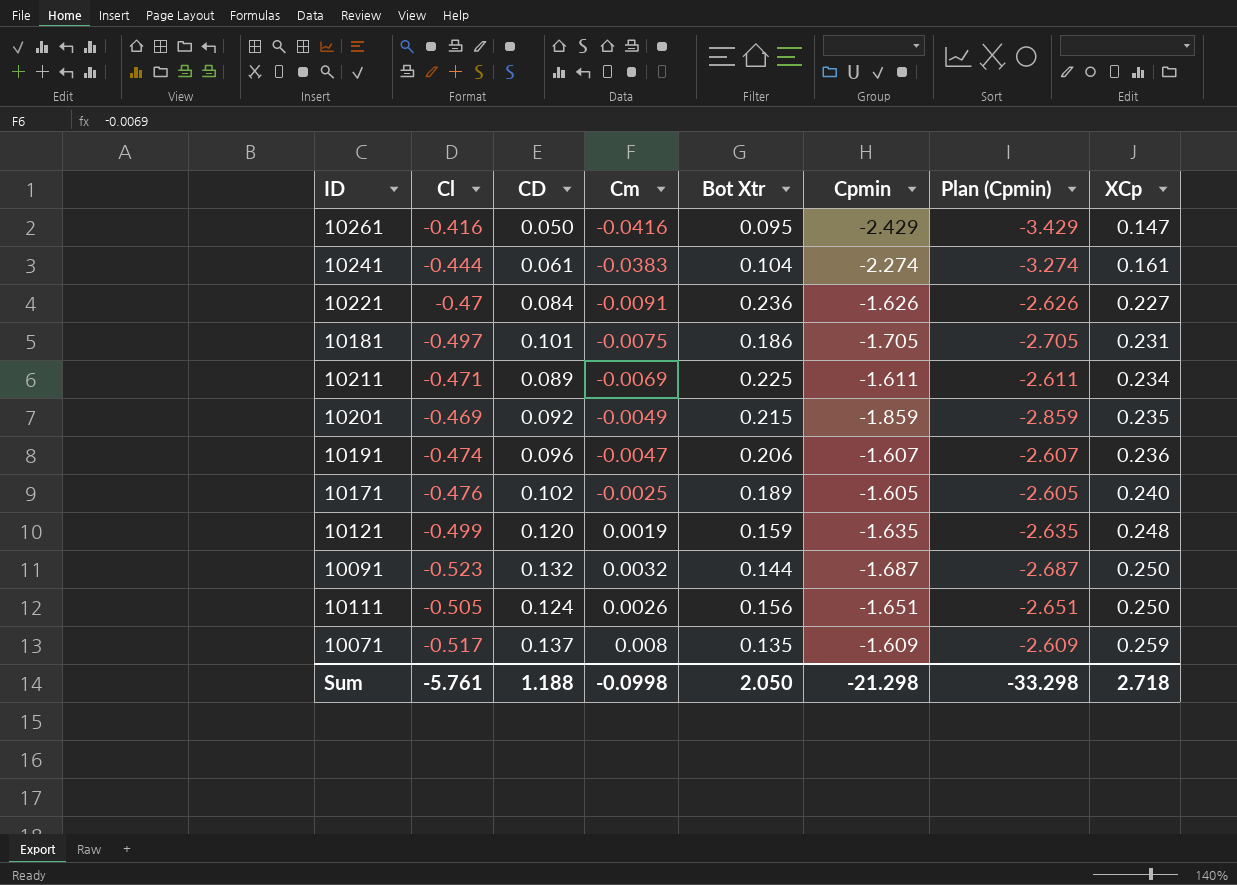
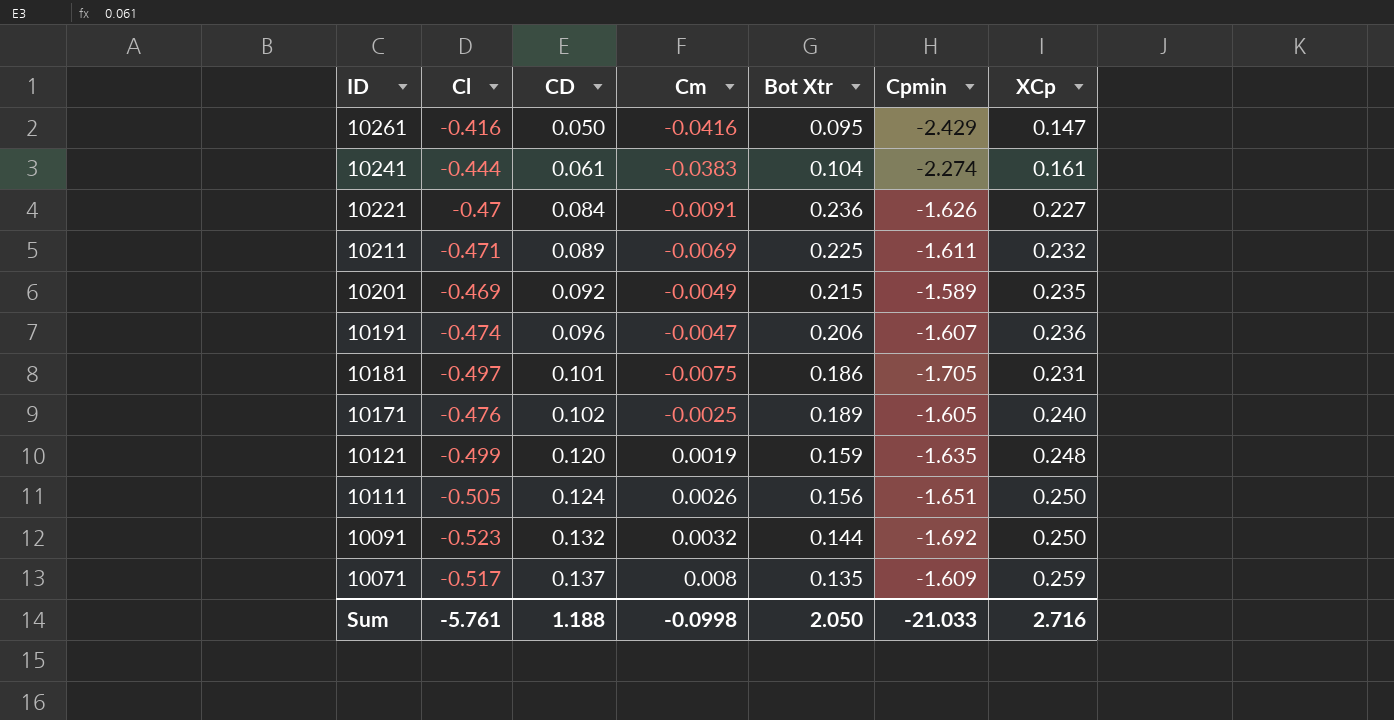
row order: XCp ascending -> ID descending
column Plan (Cpmin) | formula: [Cpmin] - 1 -> none
10211 | XCp: 0.234 -> 0.232
10201 | Cpmin: -1.859 -> -1.589
10091 | Cpmin: -1.687 -> -1.692
Sum | Cpmin: -21.298 -> -21.033
Sum | XCp: 2.718 -> 2.716

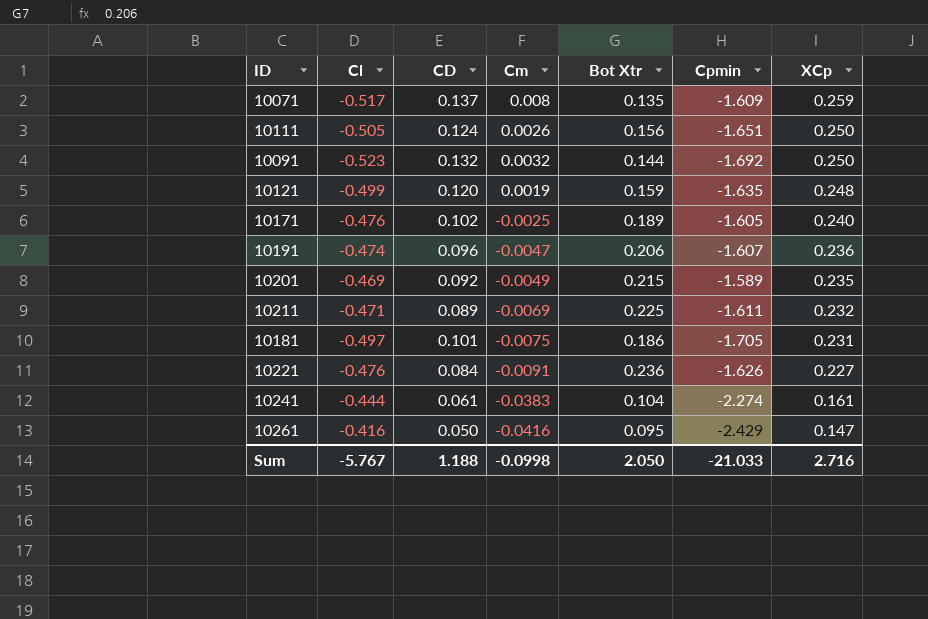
row order: ID descending -> XCp descending
10221 | Cl: -0.47 -> -0.476
Sum | Cl: -5.761 -> -5.767

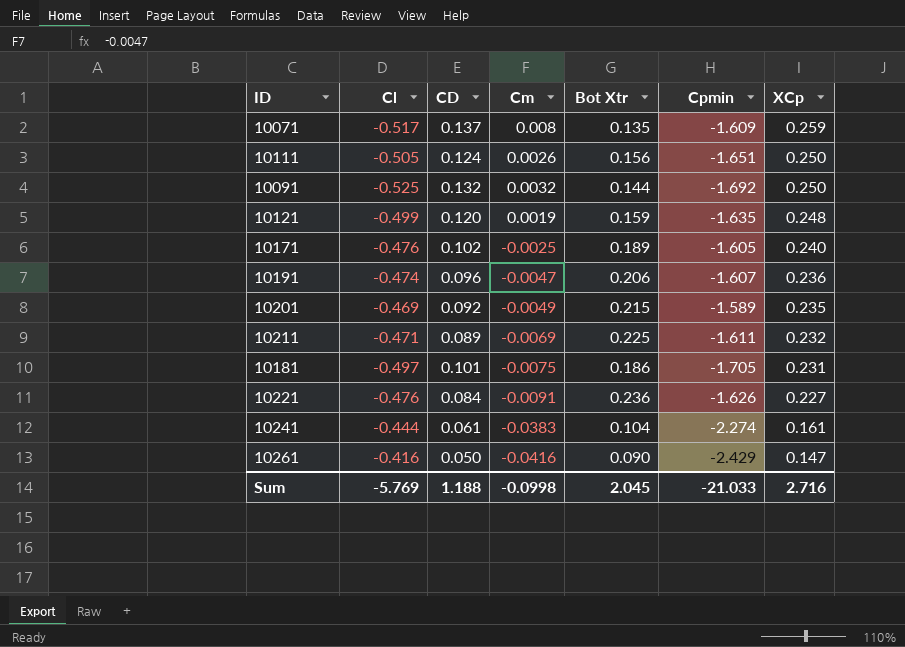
10091 | Cl: -0.523 -> -0.525
10261 | Bot Xtr: 0.095 -> 0.090
Sum | Cl: -5.767 -> -5.769
Sum | Bot Xtr: 2.050 -> 2.045

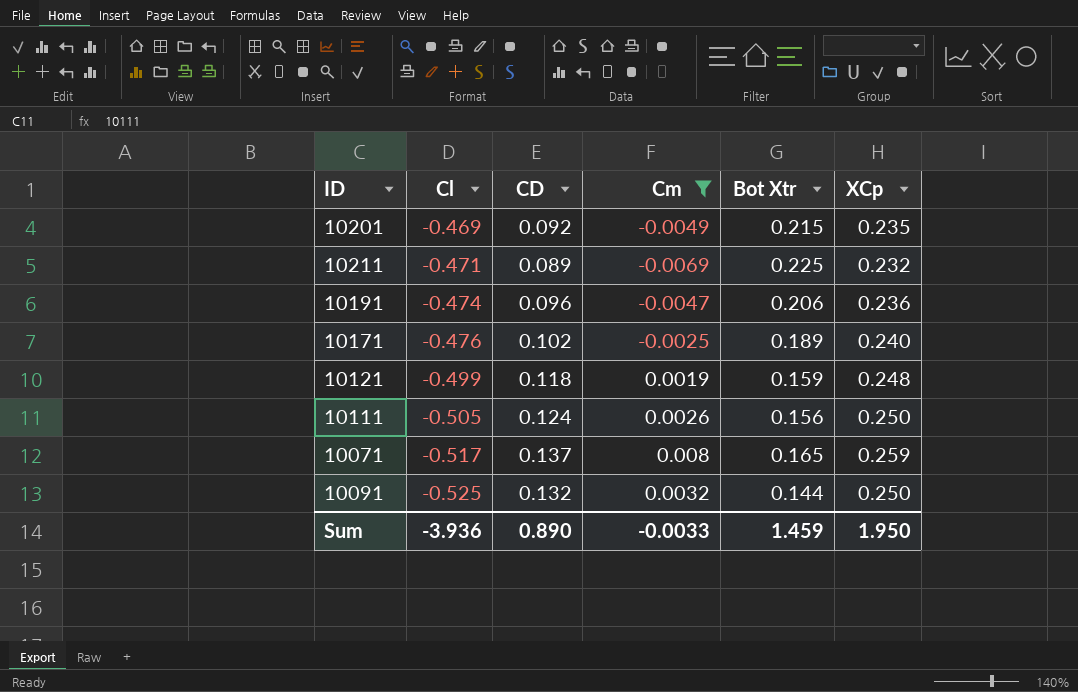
filter: none -> Cm >= -0.0069
row order: XCp descending -> Cl descending
column Cpmin | position: 6 -> none
10121 | CD: 0.120 -> 0.118
10071 | Bot Xtr: 0.135 -> 0.165
Sum | Cl: -5.769 -> -3.936
Sum | CD: 1.188 -> 0.890
Sum | Cm: -0.0998 -> -0.0033
Sum | Bot Xtr: 2.045 -> 1.459
Sum | XCp: 2.716 -> 1.950

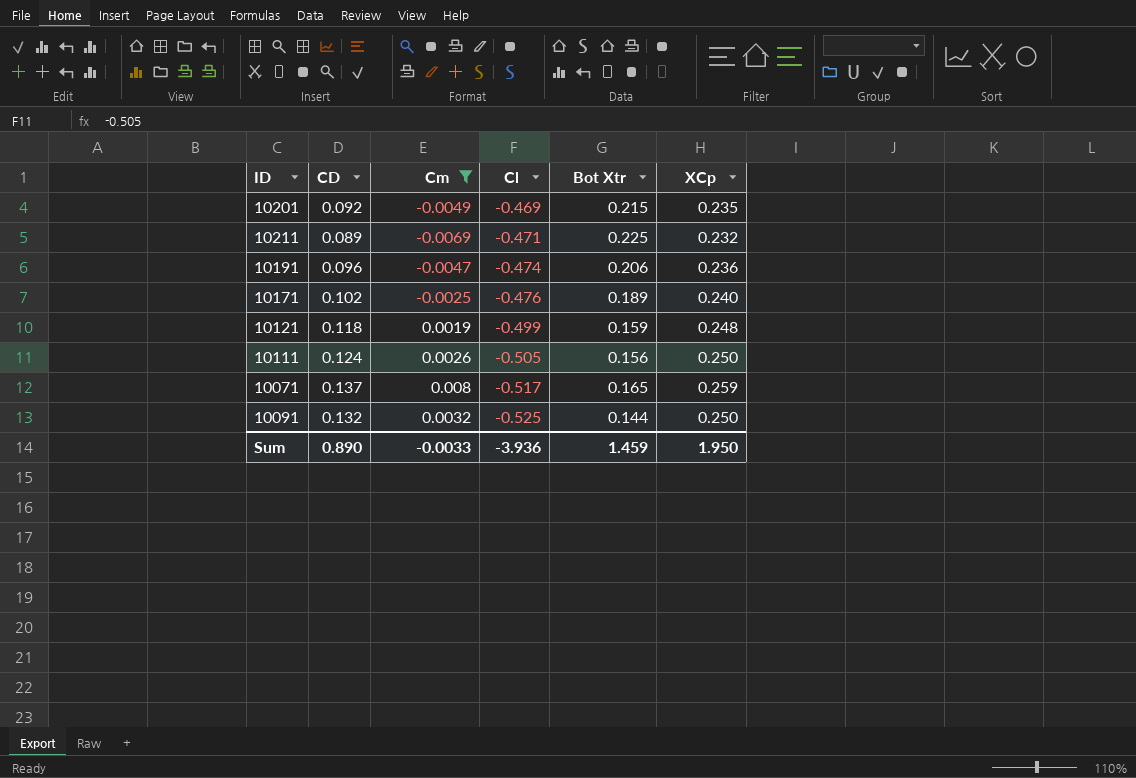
column Cl | position: 2 -> 4

